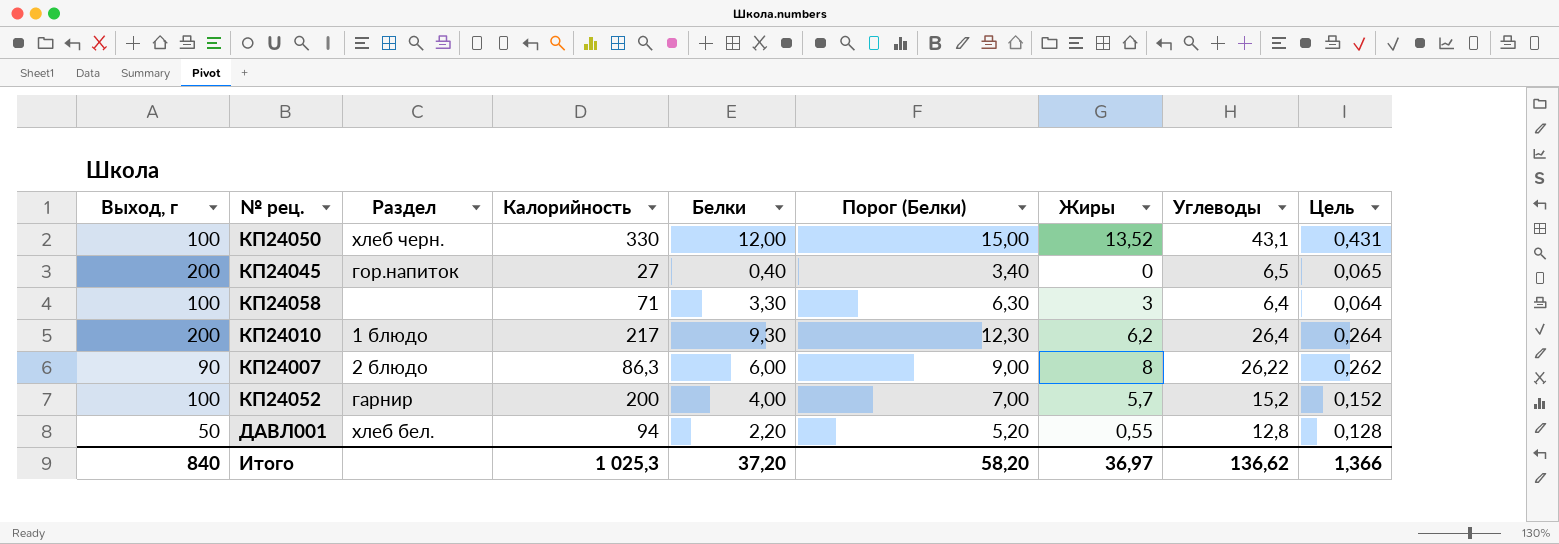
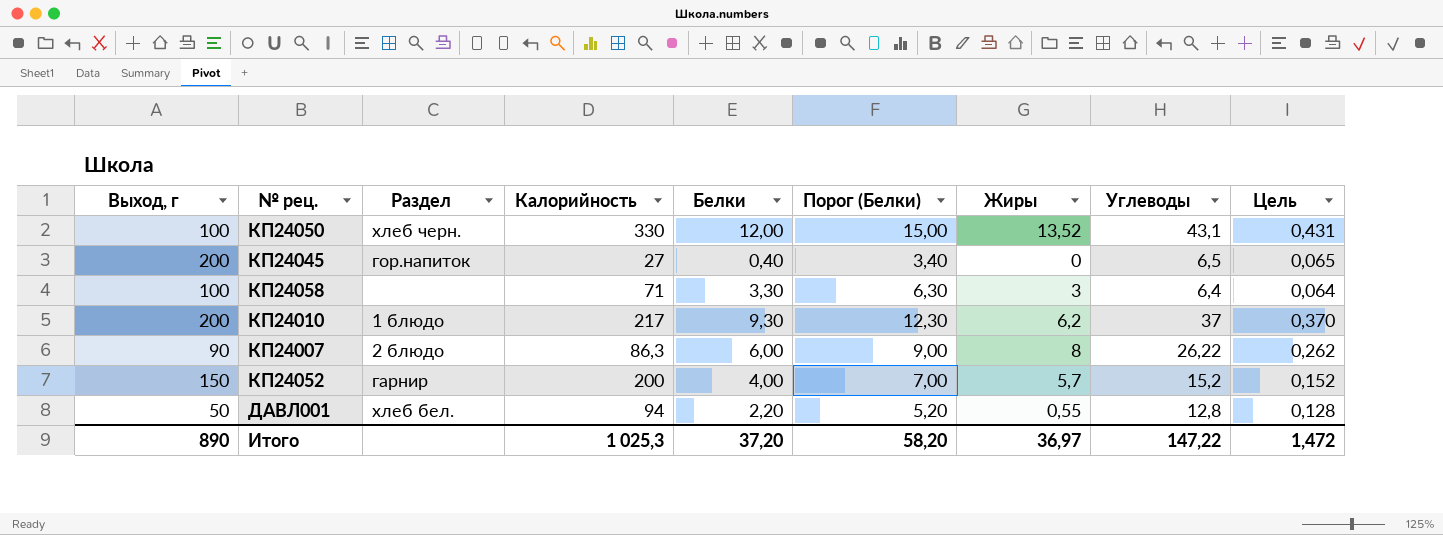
КП24010 | Углеводы: 26,4 -> 37
КП24010 | Цель: 0,264 -> 0,370
КП24052 | Выход, г: 100 -> 150
Итого | Выход, г: 840 -> 890
Итого | Углеводы: 136,62 -> 147,22
Итого | Цель: 1,366 -> 1,472

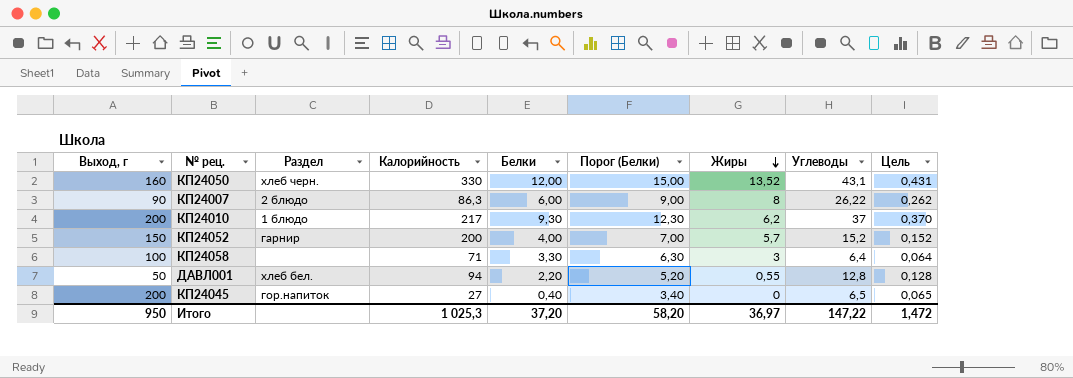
row order: none -> Жиры descending
КП24050 | Выход, г: 100 -> 160
Итого | Выход, г: 890 -> 950

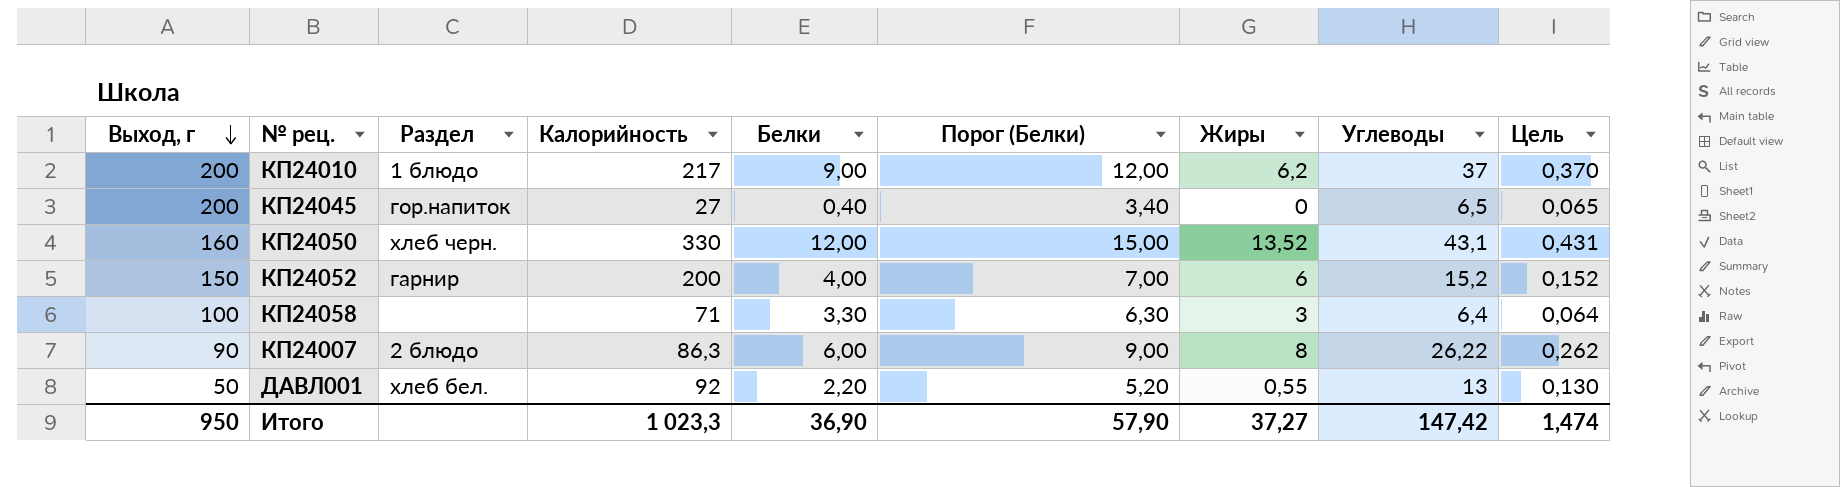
row order: Жиры descending -> Выход, г descending
КП24010 | Белки: 9,30 -> 9,00
КП24010 | Порог (Белки): 12,30 -> 12,00
КП24052 | Жиры: 5,7 -> 6
ДАВЛ001 | Калорийность: 94 -> 92
ДАВЛ001 | Углеводы: 12,8 -> 13
ДАВЛ001 | Цель: 0,128 -> 0,130
Итого | Калорийность: 1 025,3 -> 1 023,3
Итого | Белки: 37,20 -> 36,90
Итого | Порог (Белки): 58,20 -> 57,90
Итого | Жиры: 36,97 -> 37,27
Итого | Углеводы: 147,22 -> 147,42
Итого | Цель: 1,472 -> 1,474

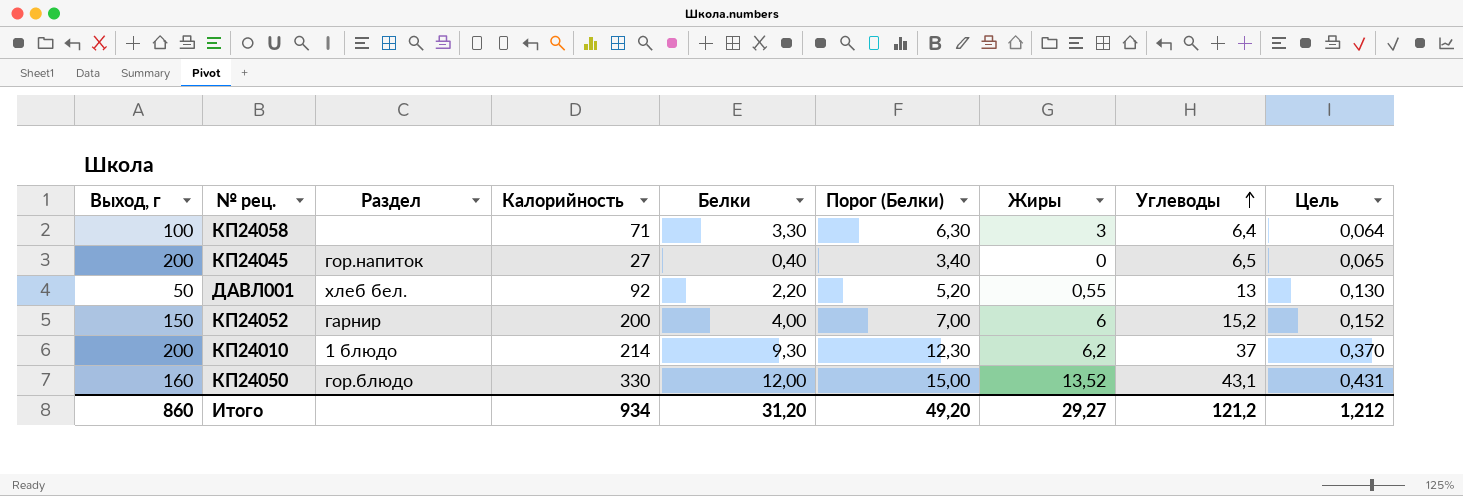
row order: Выход, г descending -> Углеводы ascending
row КП24007: 90 | 2 блюдо | 86,3 | 6,00 | 9,00 | 8 | 26,22 | 0,262 -> none
КП24010 | Калорийность: 217 -> 214
КП24010 | Белки: 9,00 -> 9,30
КП24010 | Порог (Белки): 12,00 -> 12,30
КП24050 | Раздел: хлеб черн. -> гор.блюдо
Итого | Выход, г: 950 -> 860
Итого | Калорийность: 1 023,3 -> 934
Итого | Белки: 36,90 -> 31,20
Итого | Порог (Белки): 57,90 -> 49,20
Итого | Жиры: 37,27 -> 29,27
Итого | Углеводы: 147,42 -> 121,2
Итого | Цель: 1,474 -> 1,212

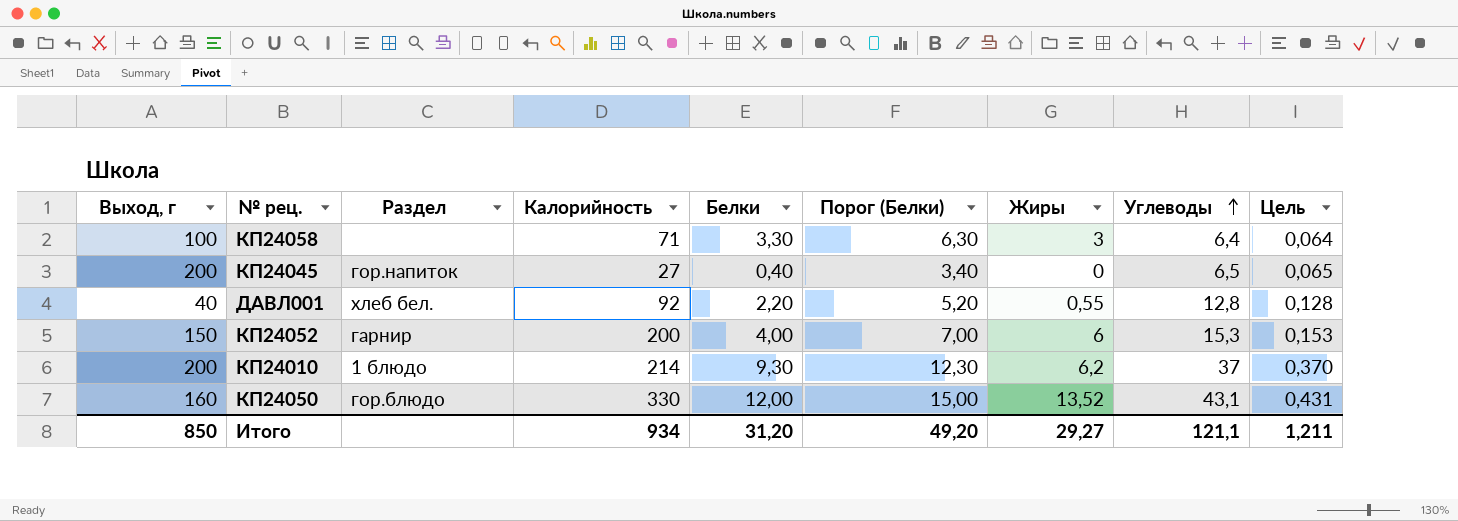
ДАВЛ001 | Выход, г: 50 -> 40
ДАВЛ001 | Углеводы: 13 -> 12,8
ДАВЛ001 | Цель: 0,130 -> 0,128
КП24052 | Углеводы: 15,2 -> 15,3
КП24052 | Цель: 0,152 -> 0,153
Итого | Выход, г: 860 -> 850
Итого | Углеводы: 121,2 -> 121,1
Итого | Цель: 1,212 -> 1,211

